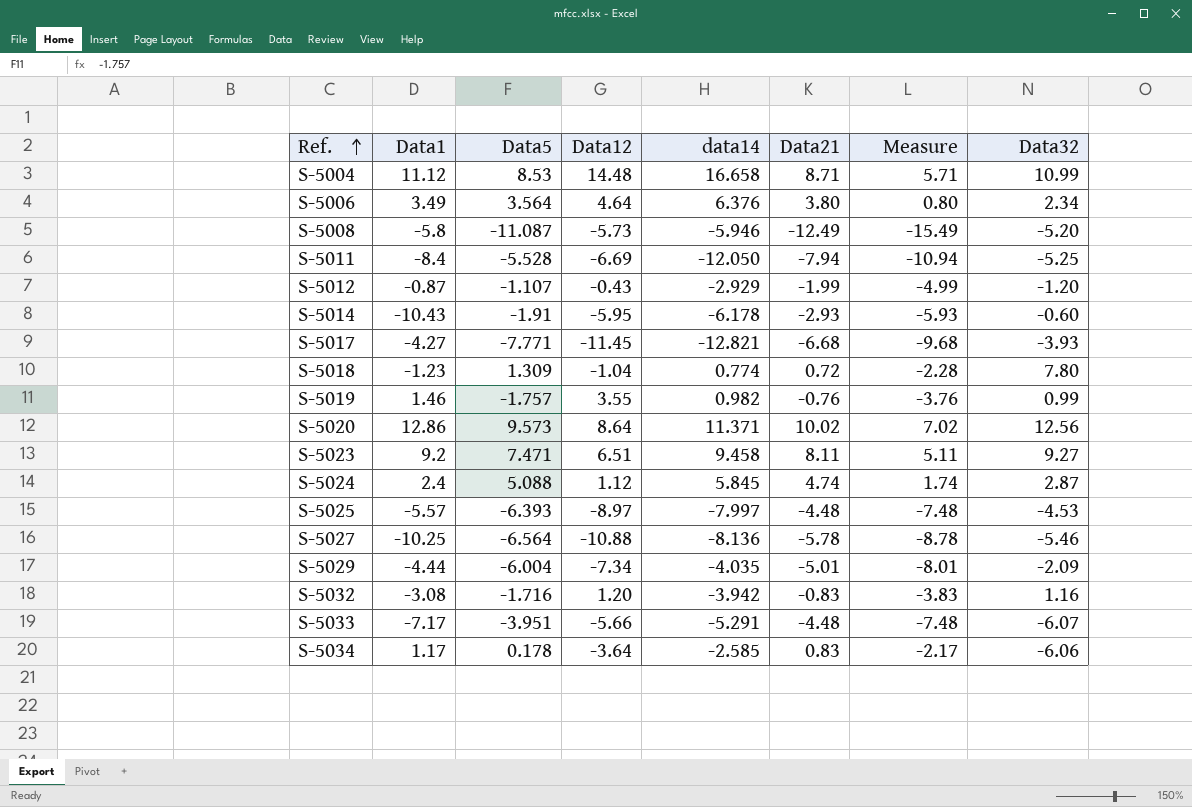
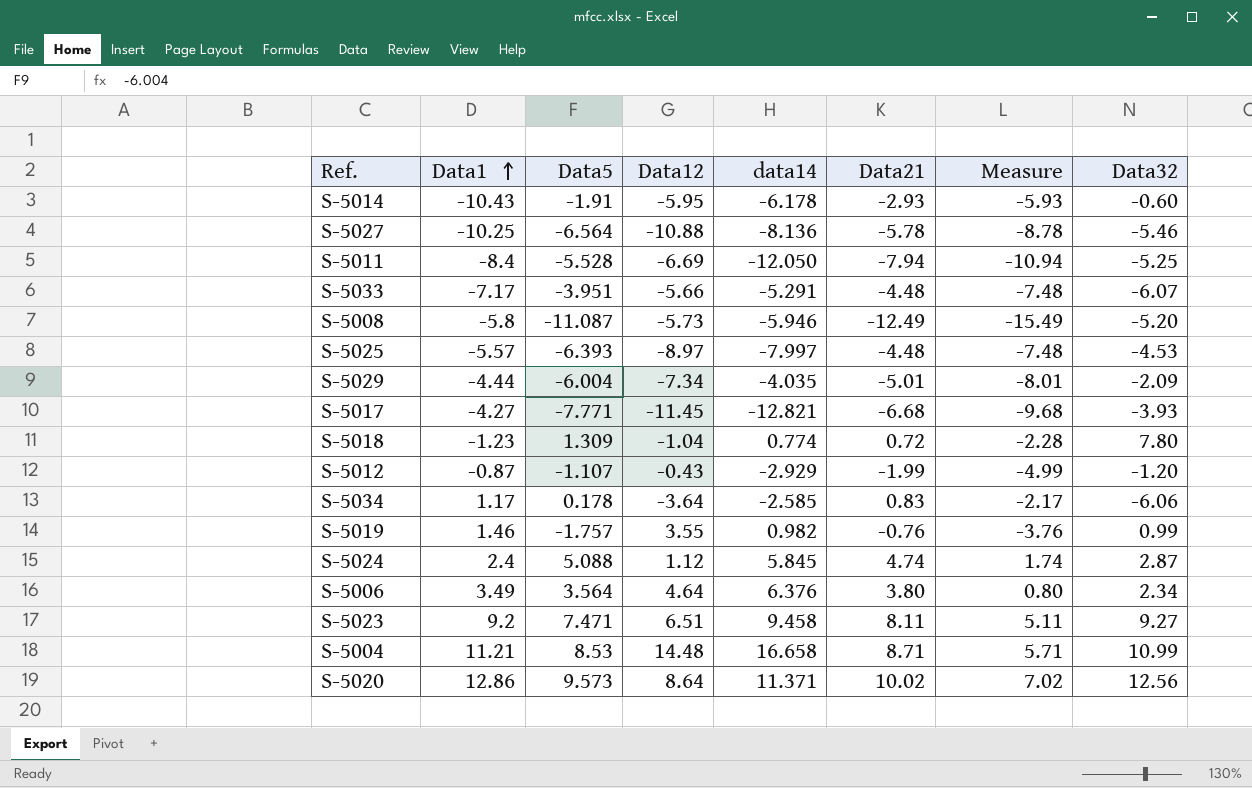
row order: Ref. ascending -> Data1 ascending
row S-5032: -3.08 | -1.716 | 1.20 | -3.942 | -0.83 | -3.83 | 1.16 -> none
S-5004 | Data1: 11.12 -> 11.21

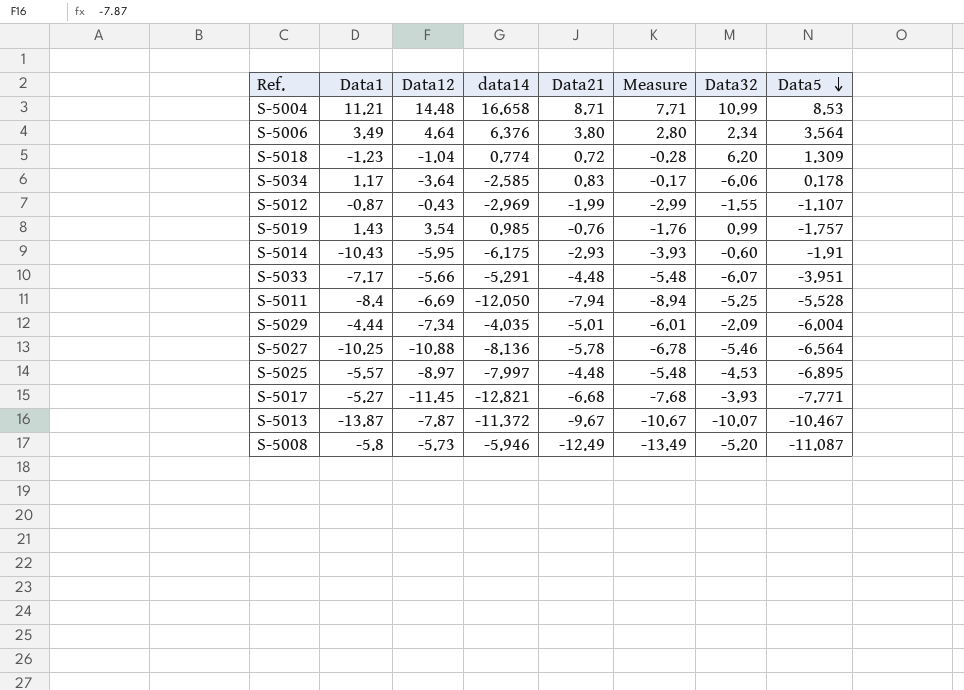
row order: Data1 ascending -> Data5 descending
column Measure | formula: [Data21] - 3 -> [Data21] - 1
column Data5 | position: 3 -> 8
row S-5024: 2.4 | 5.088 | 1.12 | 5.845 | 4.74 | 1.74 | 2.87 -> none
row S-5023: 9.2 | 7.471 | 6.51 | 9.458 | 8.11 | 5.11 | 9.27 -> none
row S-5020: 12.86 | 9.573 | 8.64 | 11.371 | 10.02 | 7.02 | 12.56 -> none
S-5018 | Data32: 7.80 -> 6.20
S-5012 | data14: -2.929 -> -2.969
S-5012 | Data32: -1.20 -> -1.55
S-5019 | Data1: 1.46 -> 1.43
S-5019 | Data12: 3.55 -> 3.54
S-5019 | data14: 0.982 -> 0.985
S-5014 | data14: -6.178 -> -6.175
S-5025 | Data5: -6.393 -> -6.895
S-5017 | Data1: -4.27 -> -5.27
row S-5013: none -> -13.87 | -7.87 | -11.372 | -9.67 | -10.67 | -10.07 | -10.467

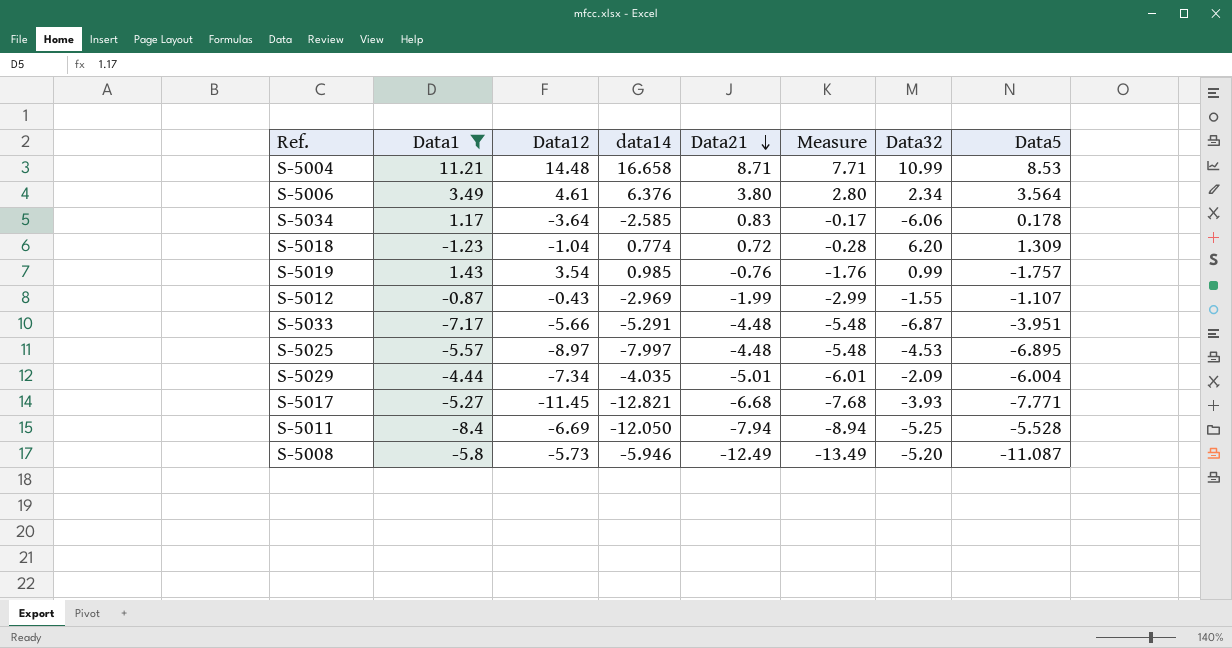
filter: none -> Data1 >= -8.4
row order: Data5 descending -> Data21 descending
S-5006 | Data12: 4.64 -> 4.61
S-5033 | Data32: -6.07 -> -6.87

